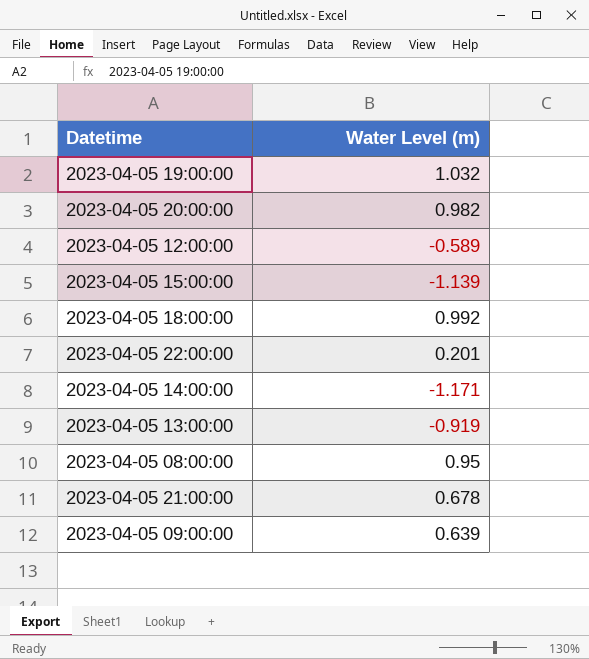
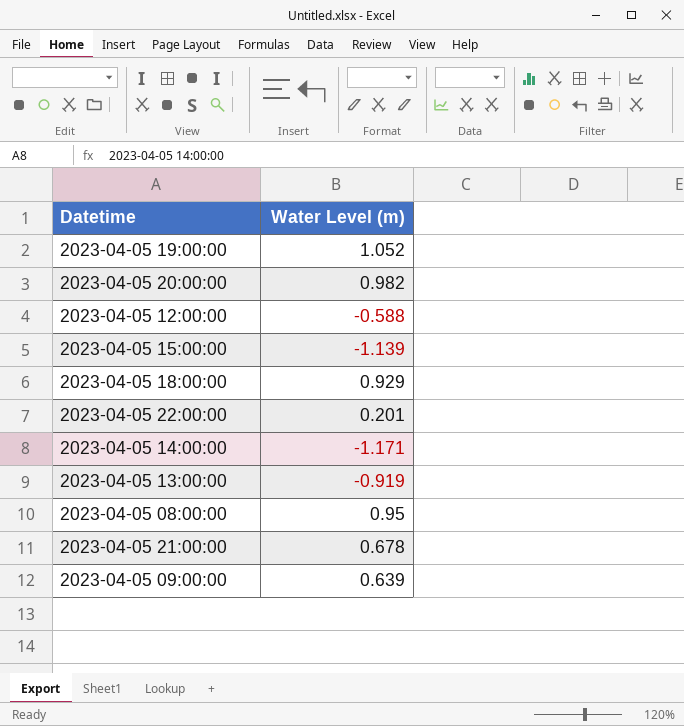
2023-04-05 19:00:00 | Water Level (m): 1.032 -> 1.052
2023-04-05 12:00:00 | Water Level (m): -0.589 -> -0.588
2023-04-05 18:00:00 | Water Level (m): 0.992 -> 0.929

